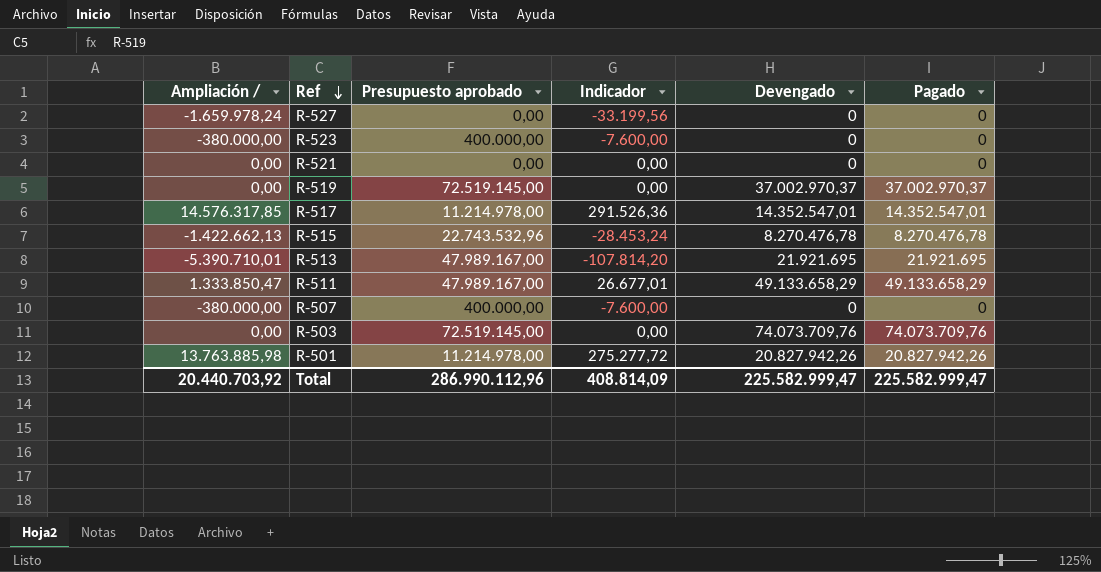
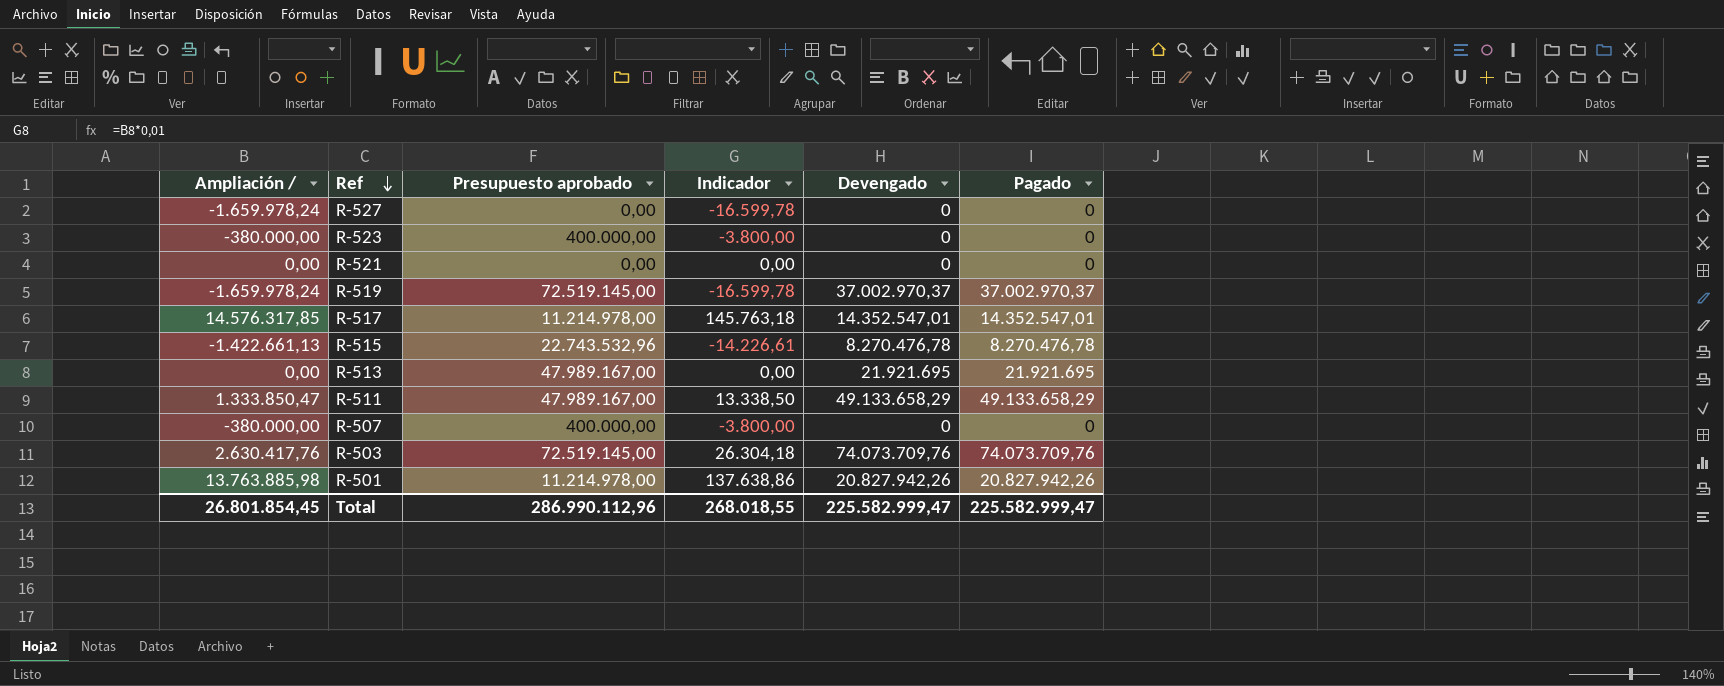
column Indicador | formula: [Ampliación /] * 0,02 -> [Ampliación /] * 0,01
R-519 | Ampliación /: 0,00 -> -1.659.978,24
R-515 | Ampliación /: -1.422.662,13 -> -1.422.661,13
R-513 | Ampliación /: -5.390.710,01 -> 0,00
R-503 | Ampliación /: 0,00 -> 2.630.417,76
Total | Ampliación /: 20.440.703,92 -> 26.801.854,45
Total | Indicador: 408.814,09 -> 268.018,55

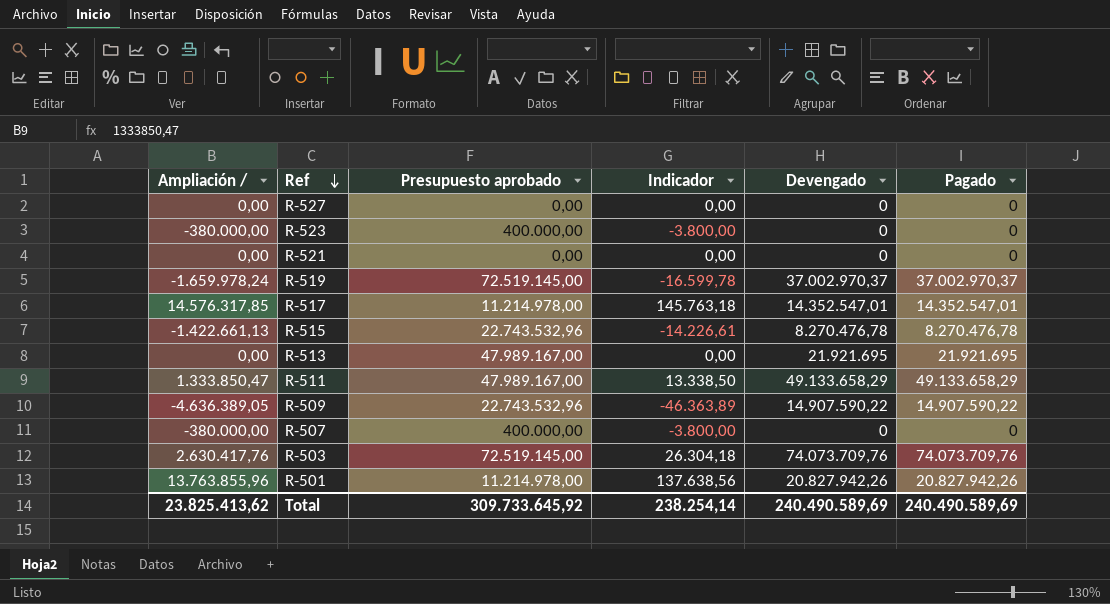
R-527 | Ampliación /: -1.659.978,24 -> 0,00
R-527 | Indicador: -16.599,78 -> 0,00
row R-509: none -> -4.636.389,05 | 22.743.532,96 | -46.363,89 | 14.907.590,22 | 14.907.590,22
R-501 | Ampliación /: 13.763.885,98 -> 13.763.855,96
R-501 | Indicador: 137.638,86 -> 137.638,56
Total | Ampliación /: 26.801.854,45 -> 23.825.413,62
Total | Presupuesto aprobado: 286.990.112,96 -> 309.733.645,92
Total | Indicador: 268.018,55 -> 238.254,14
Total | Devengado: 225.582.999,47 -> 240.490.589,69
Total | Pagado: 225.582.999,47 -> 240.490.589,69

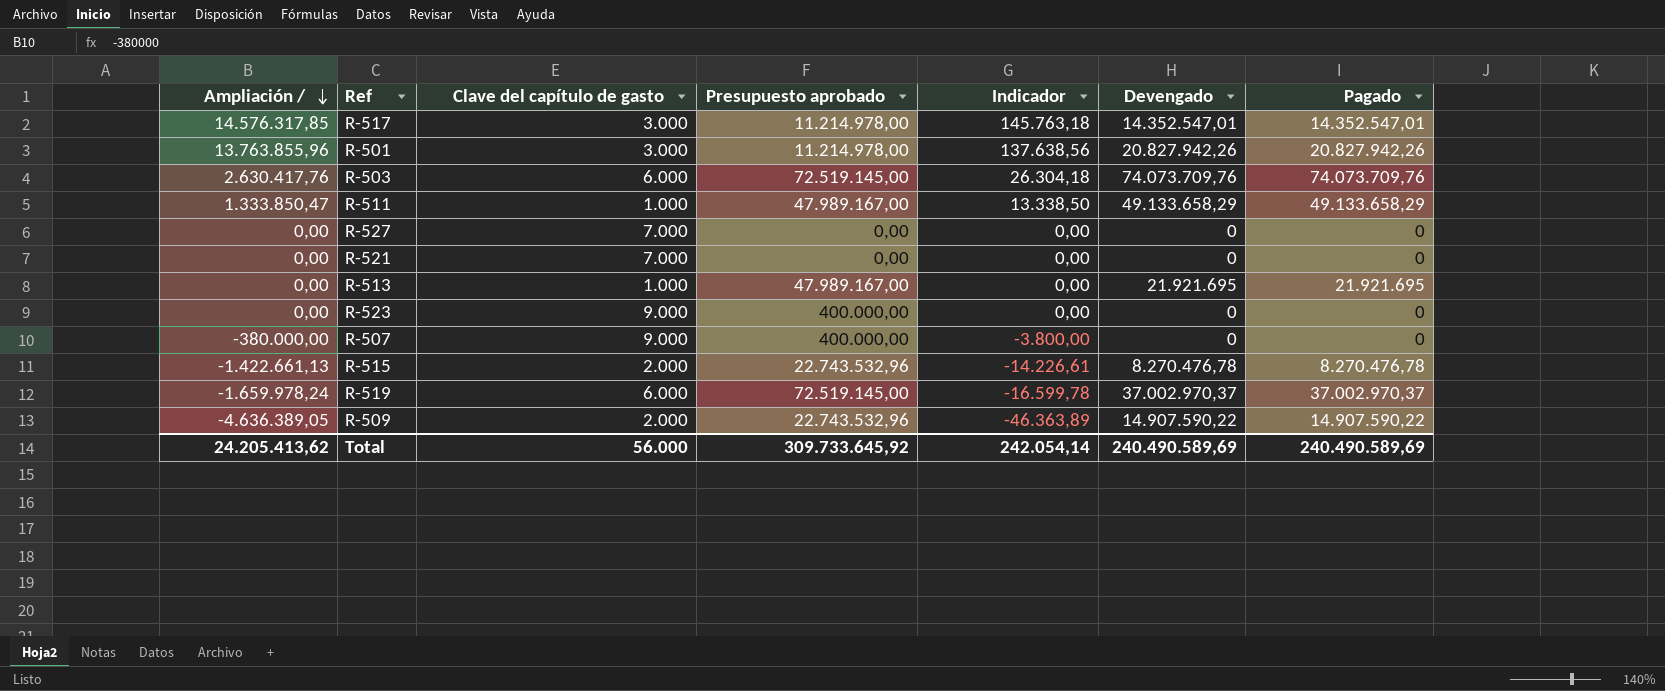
row order: Ref descending -> Ampliación / descending
column Clave del capítulo de gasto | position: none -> 3
R-523 | Ampliación /: -380.000,00 -> 0,00
R-523 | Indicador: -3.800,00 -> 0,00
Total | Ampliación /: 23.825.413,62 -> 24.205.413,62
Total | Indicador: 238.254,14 -> 242.054,14

